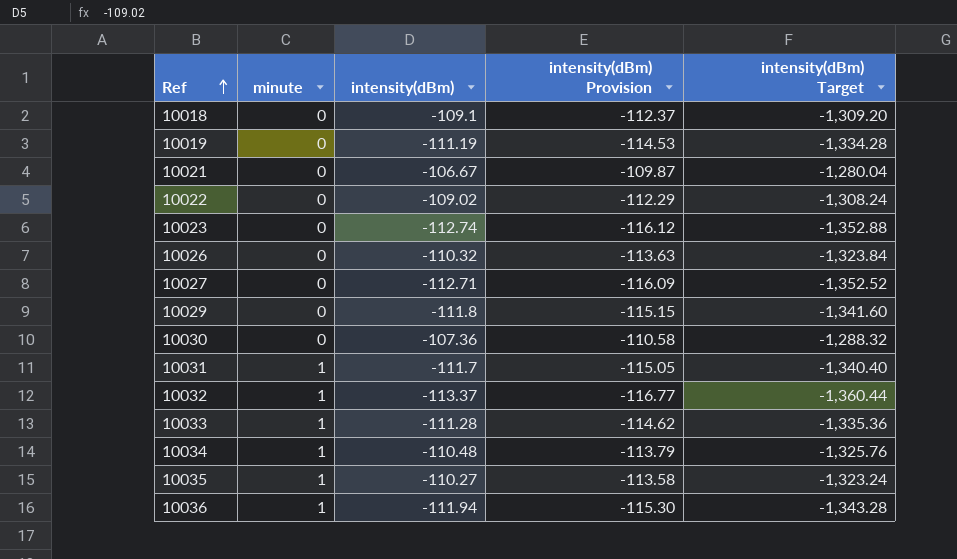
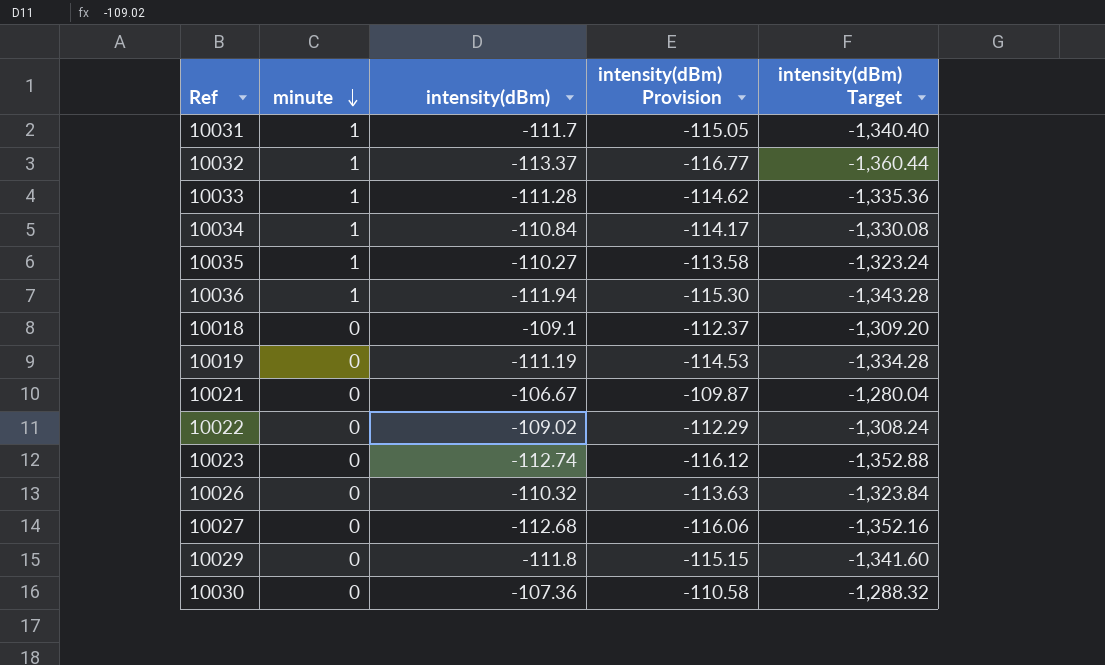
row order: Ref ascending -> minute descending
10034 | intensity(dBm): -110.48 -> -110.84
10034 | intensity(dBm) Provision: -113.79 -> -114.17
10034 | intensity(dBm) Target: -1,325.76 -> -1,330.08
10027 | intensity(dBm): -112.71 -> -112.68
10027 | intensity(dBm) Provision: -116.09 -> -116.06
10027 | intensity(dBm) Target: -1,352.52 -> -1,352.16

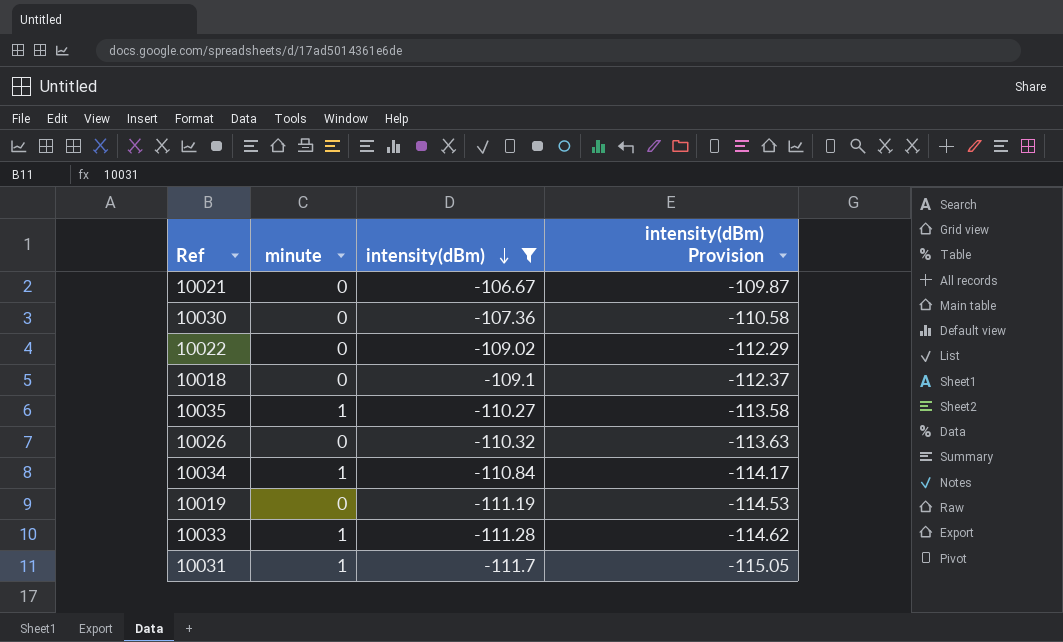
filter: none -> intensity(dBm) >= -111.7
row order: minute descending -> intensity(dBm) descending
column intensity(dBm) Target | formula: [intensity(dBm)] * 12 -> none

